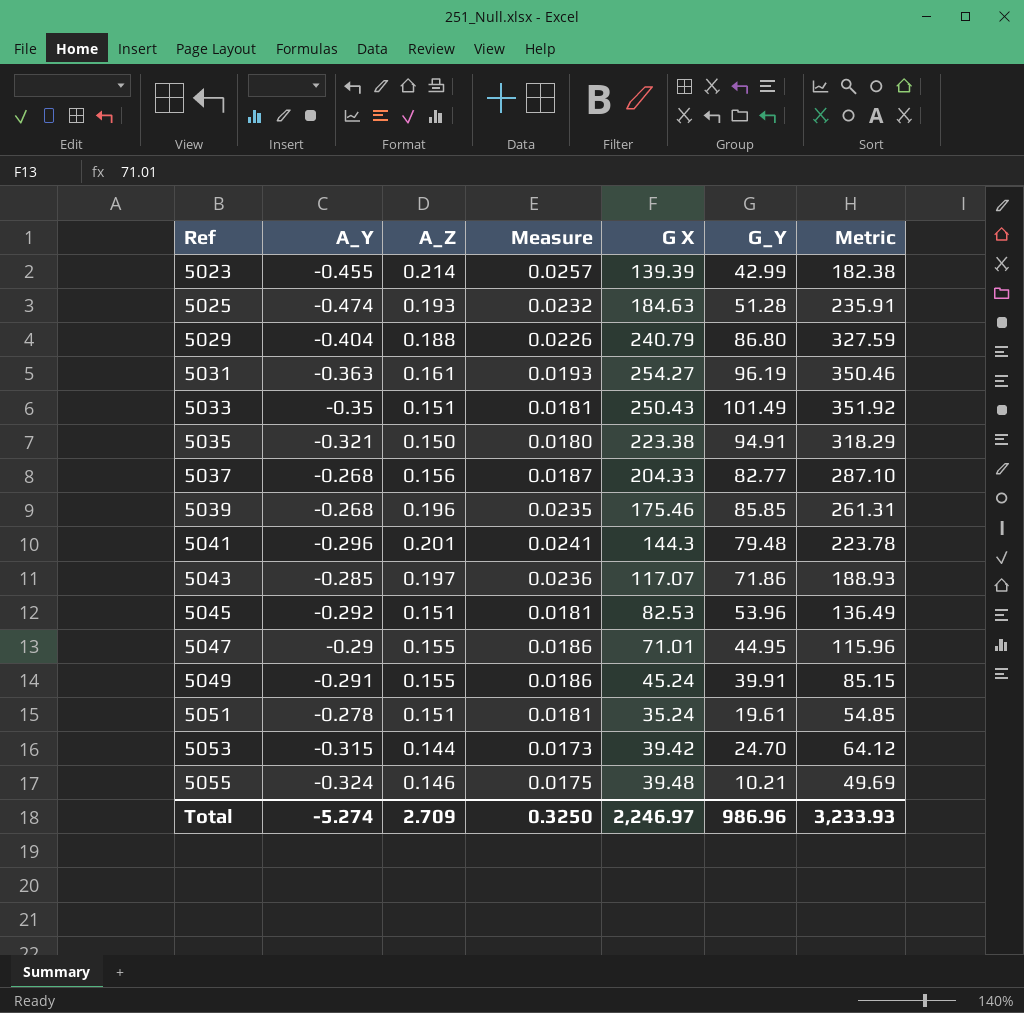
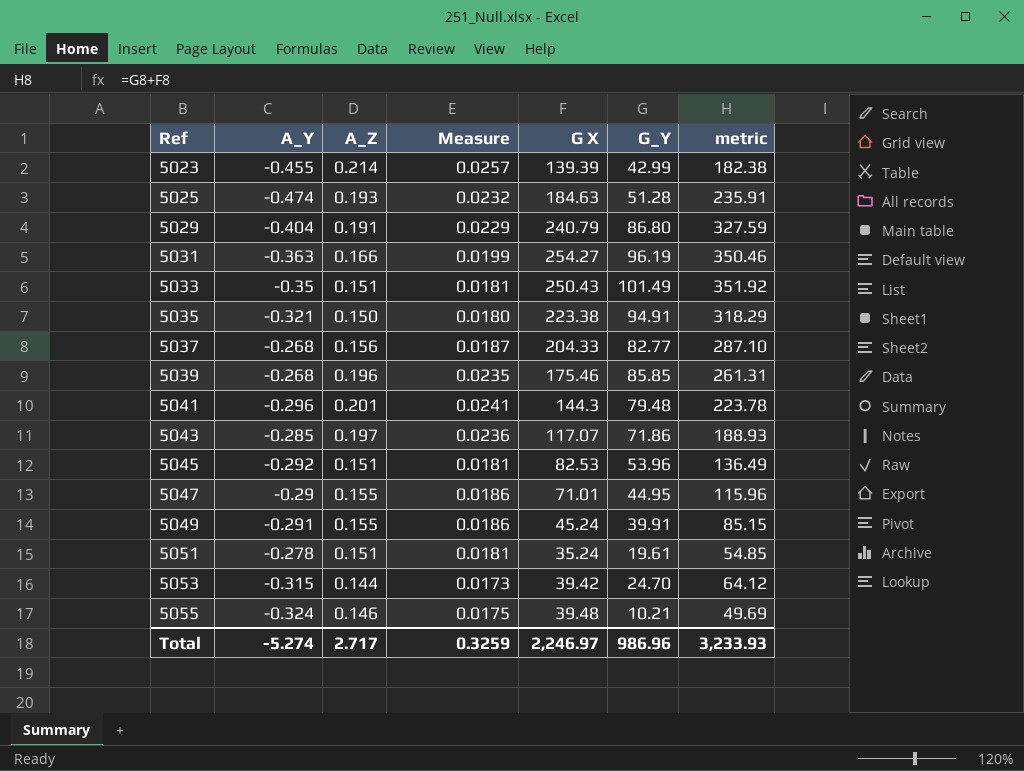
column name: Metric -> metric
5029 | A_Z: 0.188 -> 0.191
5029 | Measure: 0.0226 -> 0.0229
5031 | A_Z: 0.161 -> 0.166
5031 | Measure: 0.0193 -> 0.0199
Total | A_Z: 2.709 -> 2.717
Total | Measure: 0.3250 -> 0.3259

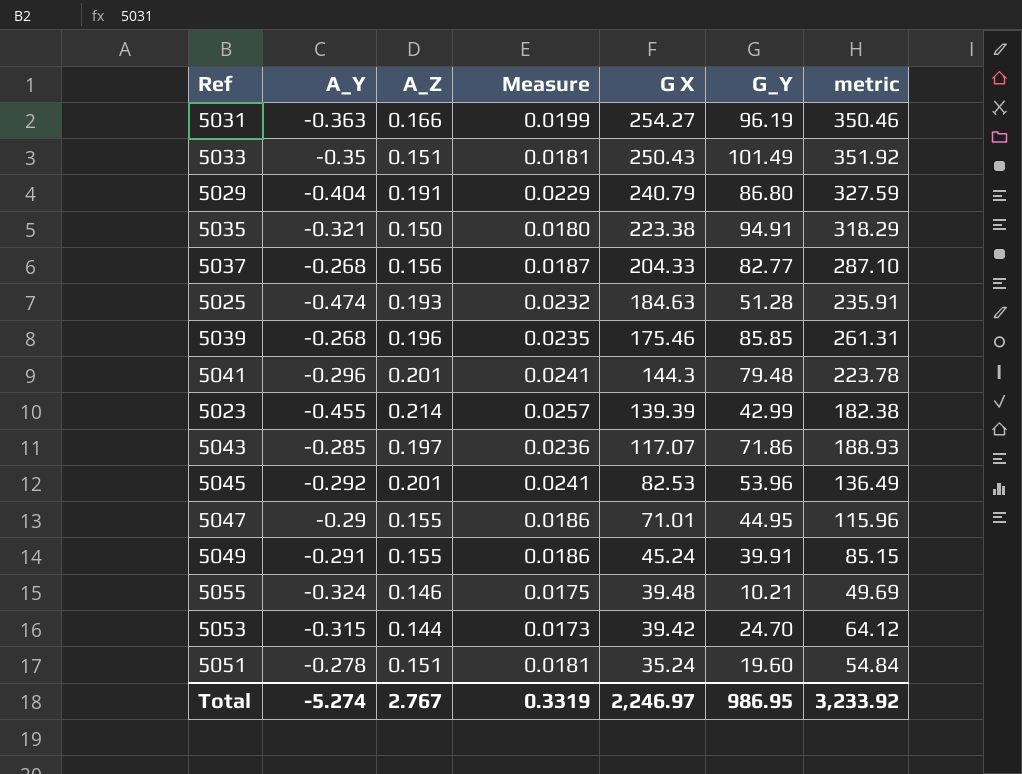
row order: Ref ascending -> G X descending
5045 | A_Z: 0.151 -> 0.201
5045 | Measure: 0.0181 -> 0.0241
5051 | G_Y: 19.61 -> 19.60
5051 | metric: 54.85 -> 54.84
Total | A_Z: 2.717 -> 2.767
Total | Measure: 0.3259 -> 0.3319
Total | G_Y: 986.96 -> 986.95
Total | metric: 3,233.93 -> 3,233.92

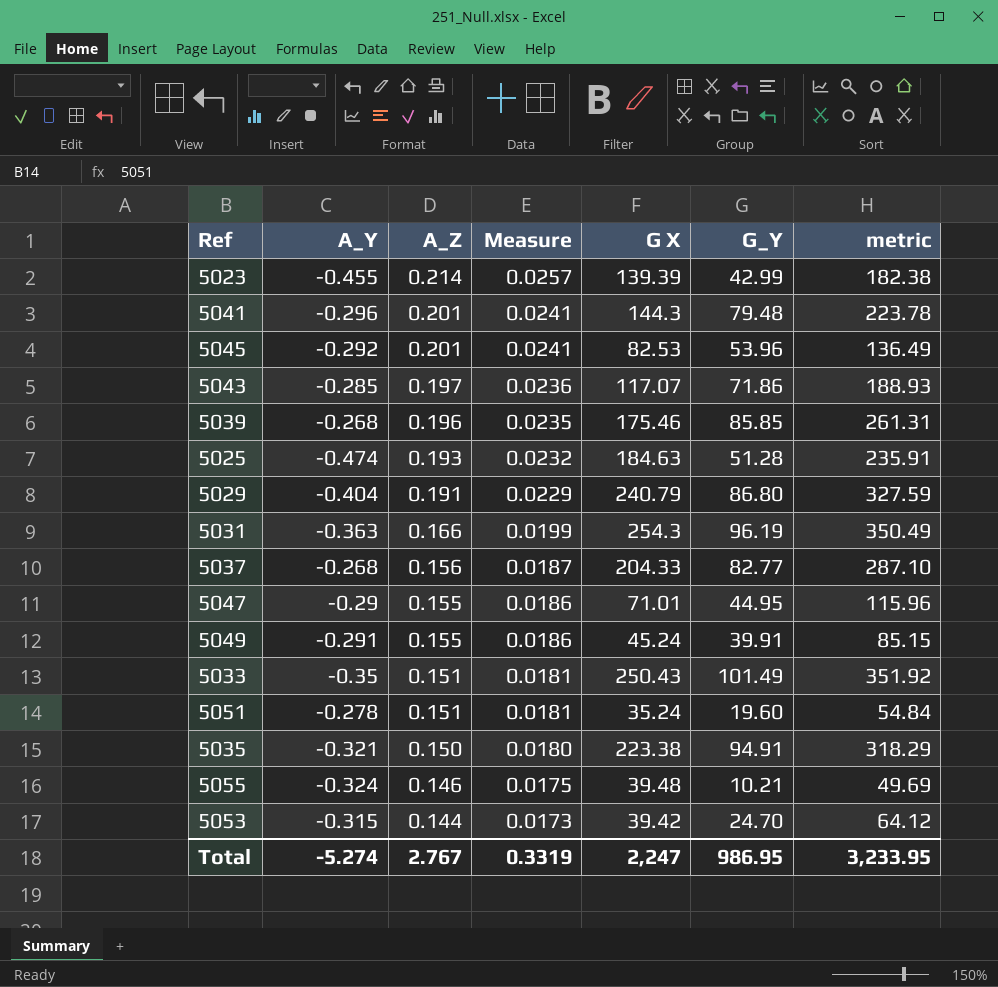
row order: G X descending -> A_Z descending
5031 | G X: 254.27 -> 254.3
5031 | metric: 350.46 -> 350.49
Total | G X: 2,246.97 -> 2,247
Total | metric: 3,233.92 -> 3,233.95

